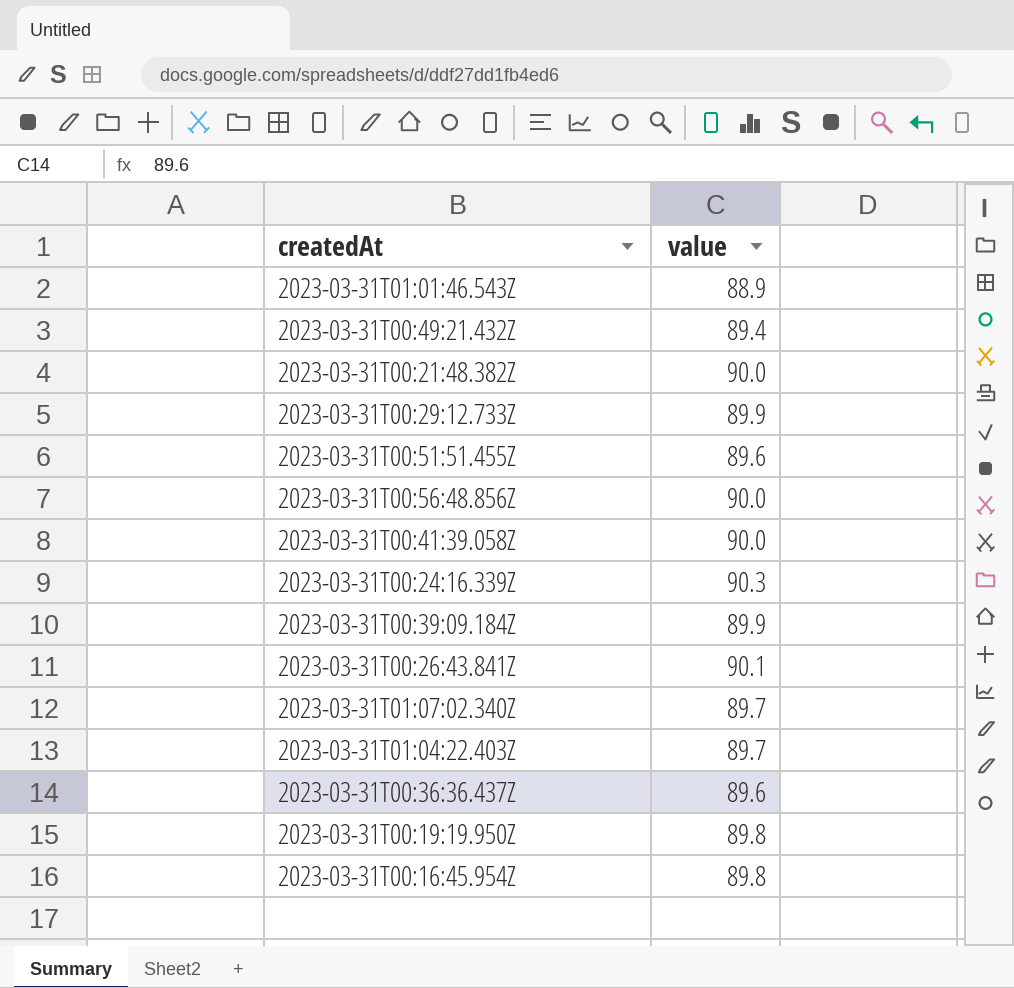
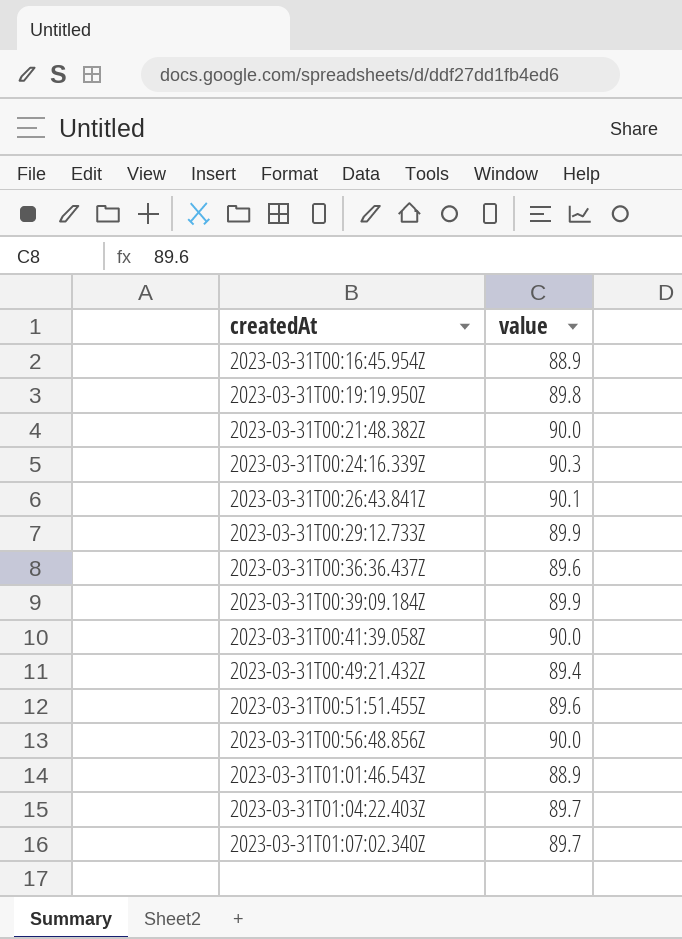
row order: none -> createdAt ascending
2023-03-31T00:16:45.954Z | value: 89.8 -> 88.9

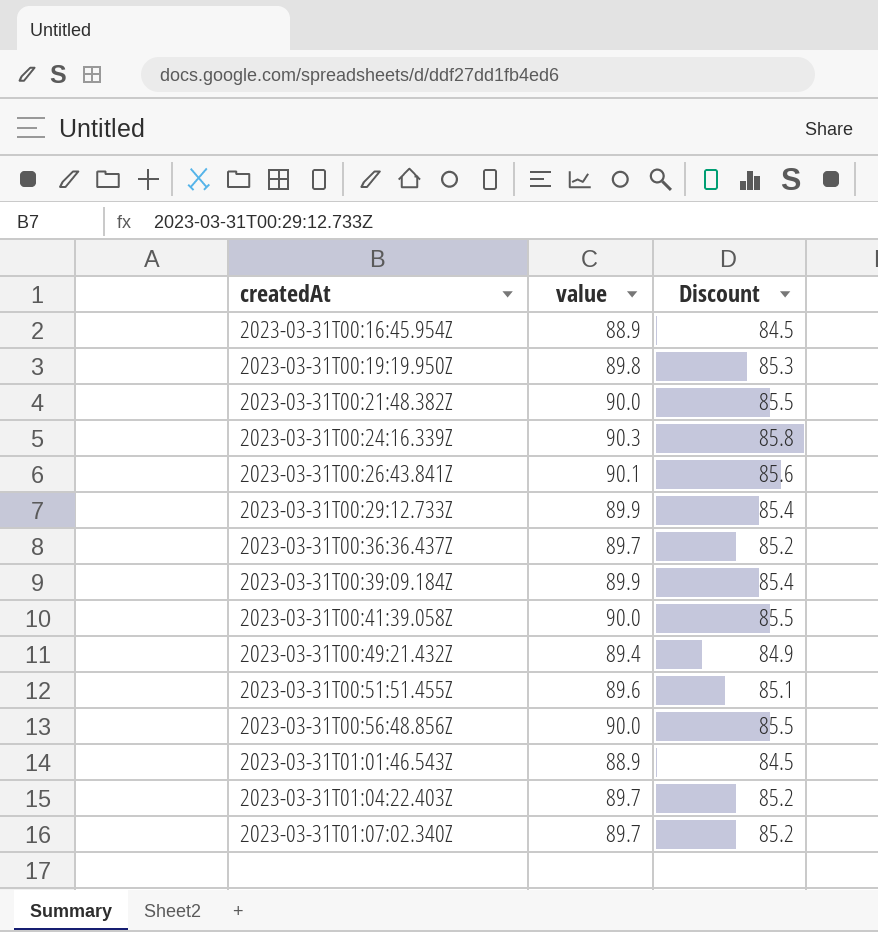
column Discount | formula: none -> [value] * 0.95
2023-03-31T00:36:36.437Z | value: 89.6 -> 89.7

